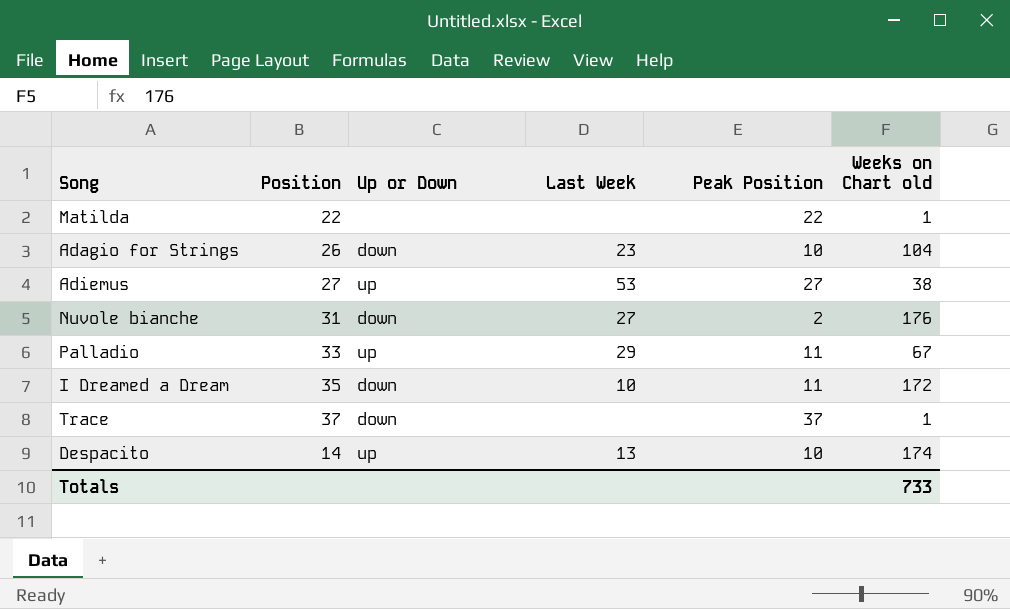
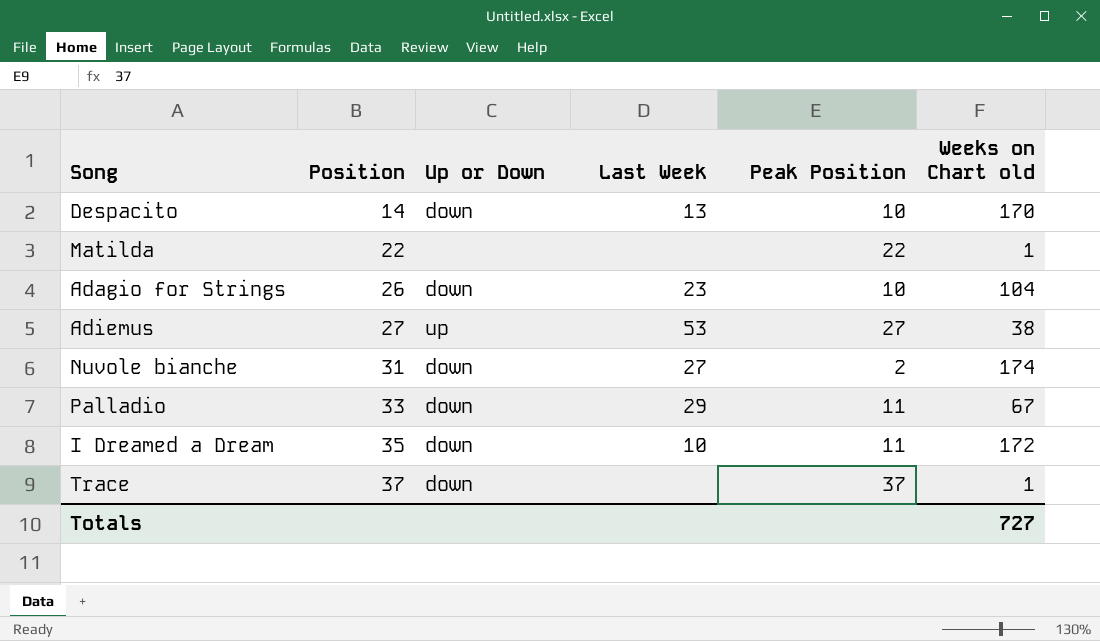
row order: none -> Position ascending
Despacito | Up or Down: up -> down
Despacito | Weeks on Chart old: 174 -> 170
Nuvole bianche | Weeks on Chart old: 176 -> 174
Palladio | Up or Down: up -> down
Totals | Weeks on Chart old: 733 -> 727

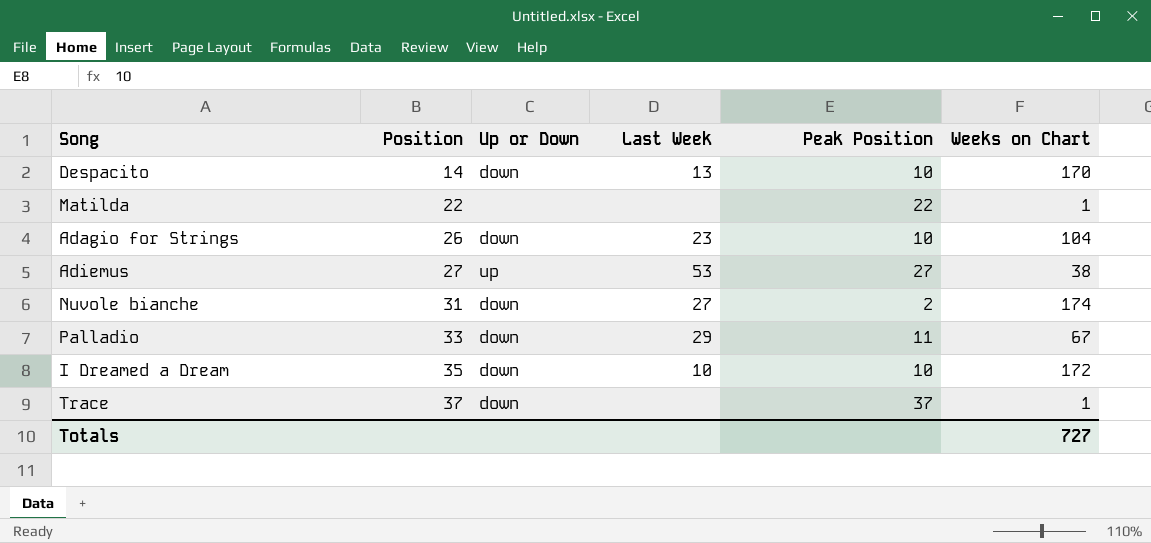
column name: Weeks on Chart old -> Weeks on Chart
I Dreamed a Dream | Peak Position: 11 -> 10

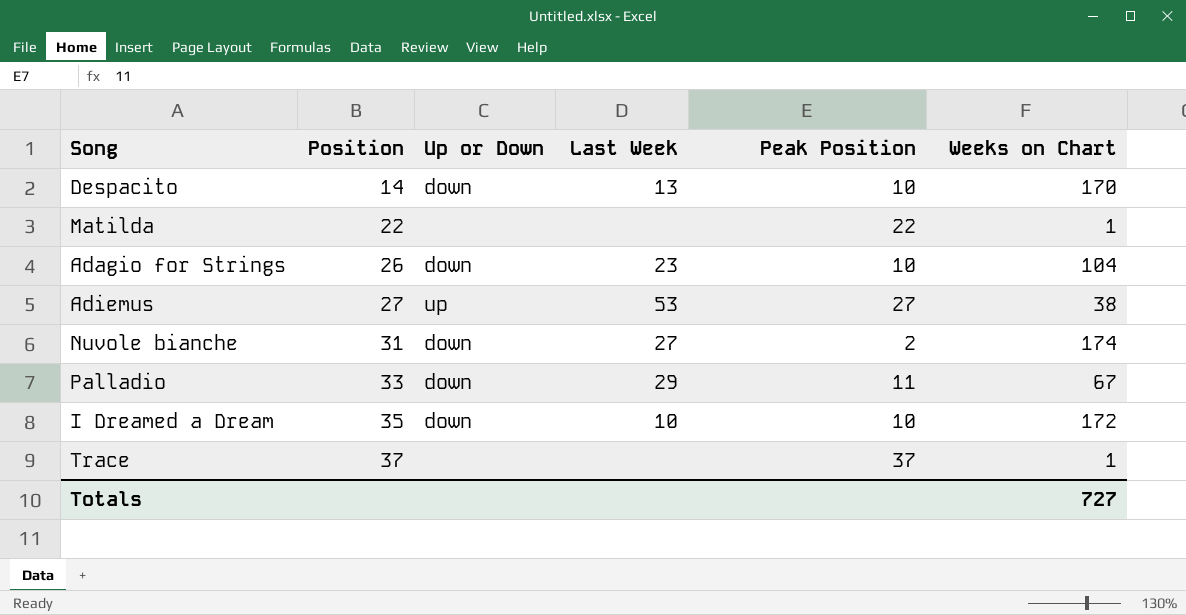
Trace | Up or Down: down -> none

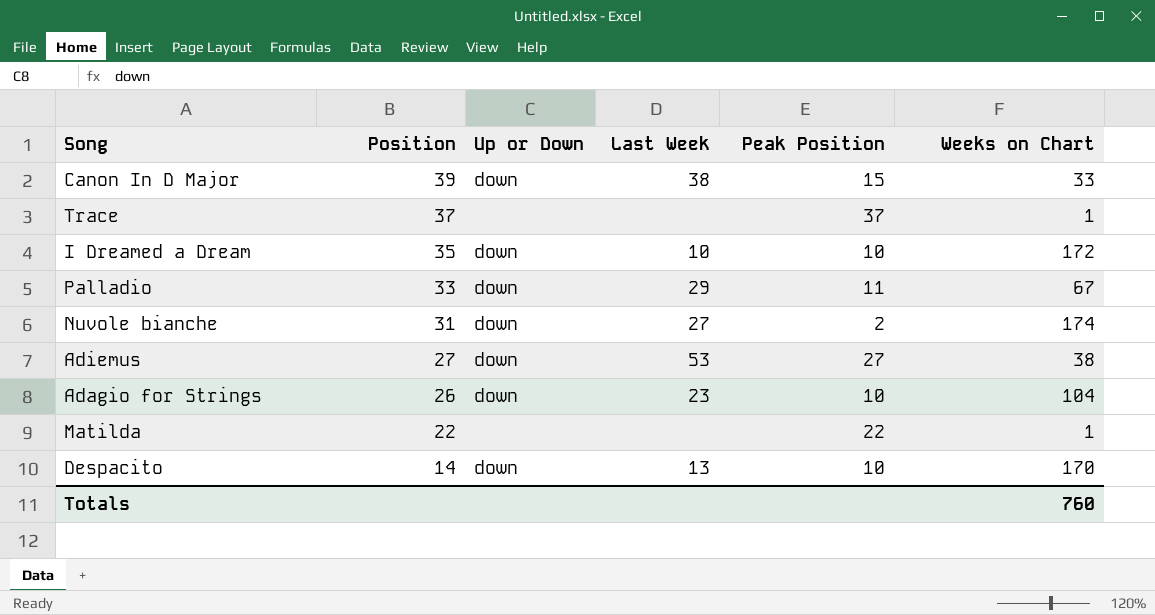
row order: Position ascending -> Position descending
row Canon In D Major: none -> 39 | down | 38 | 15 | 33
Adiemus | Up or Down: up -> down
Totals | Weeks on Chart: 727 -> 760

